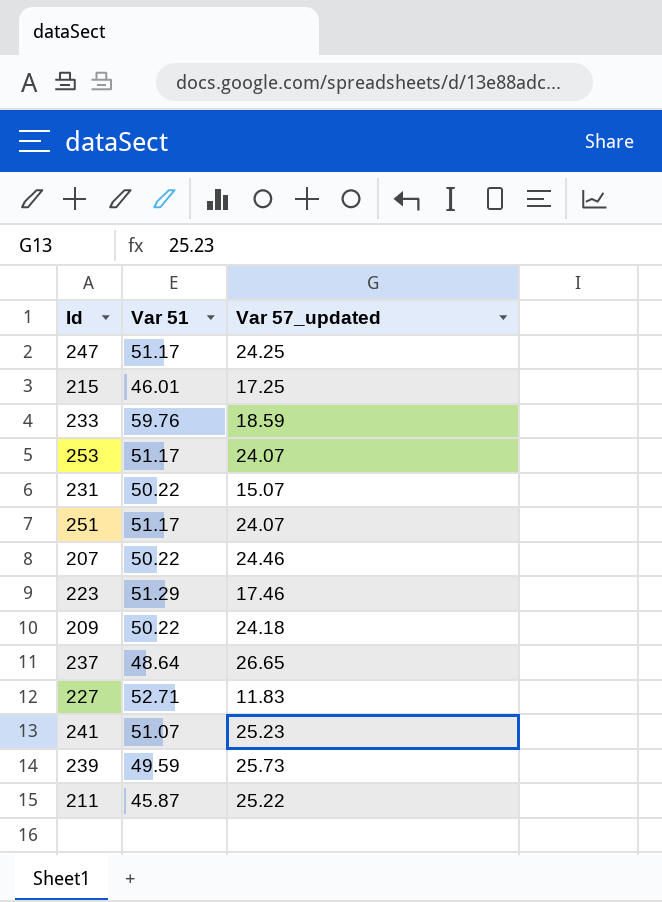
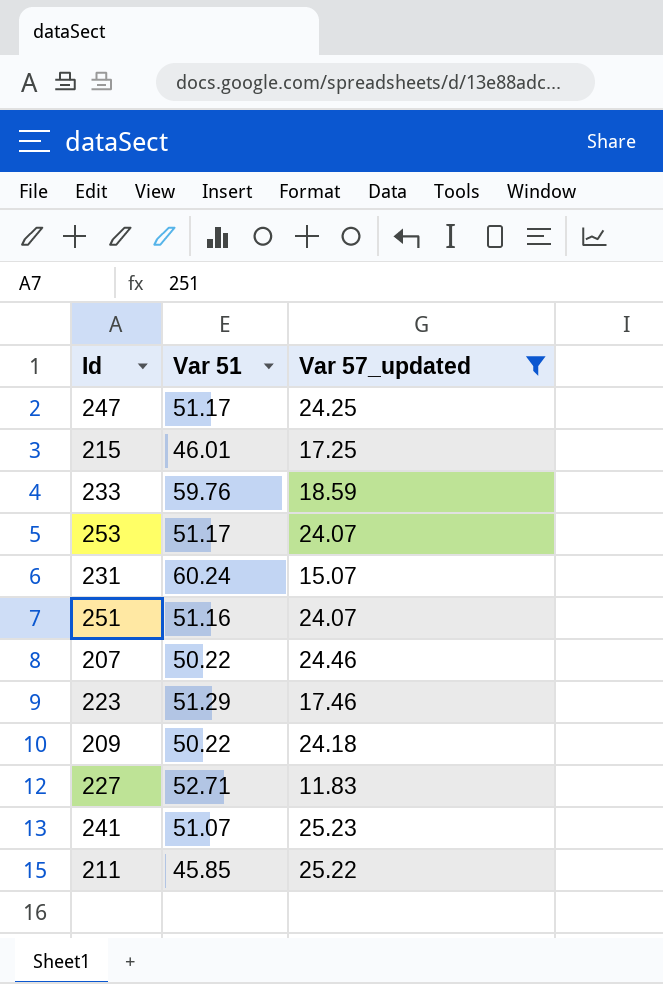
filter: none -> Var 57_updated <= 25.23
231 | Var 51: 50.22 -> 60.24
251 | Var 51: 51.17 -> 51.16
211 | Var 51: 45.87 -> 45.85

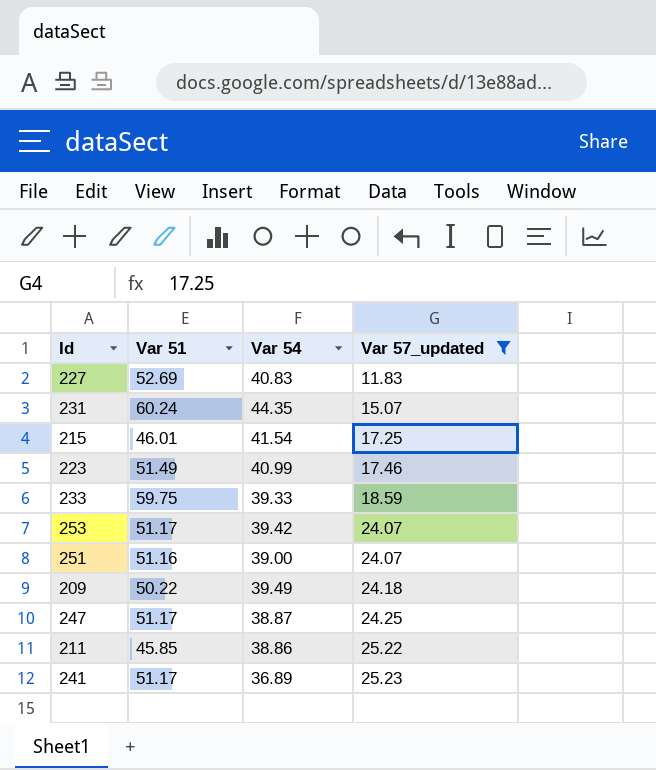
row order: none -> Var 57_updated ascending
column Var 54 | position: none -> 3
row 207: 50.22 | 24.46 -> none
227 | Var 51: 52.71 -> 52.69
223 | Var 51: 51.29 -> 51.49
233 | Var 51: 59.76 -> 59.75
241 | Var 51: 51.07 -> 51.17

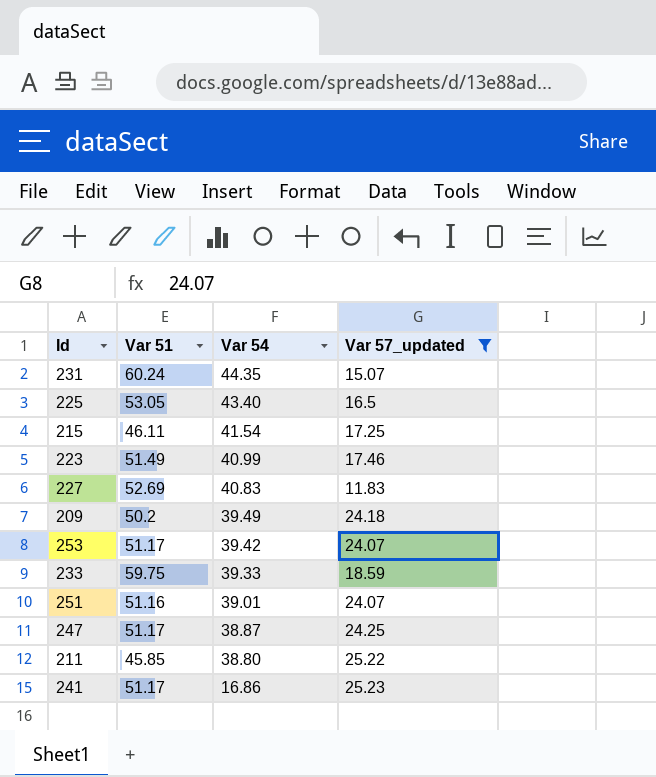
row order: Var 57_updated ascending -> Var 54 descending
row 225: none -> 53.05 | 43.40 | 16.5
215 | Var 51: 46.01 -> 46.11
209 | Var 51: 50.22 -> 50.2
251 | Var 54: 39.00 -> 39.01
211 | Var 54: 38.86 -> 38.80
241 | Var 54: 36.89 -> 16.86

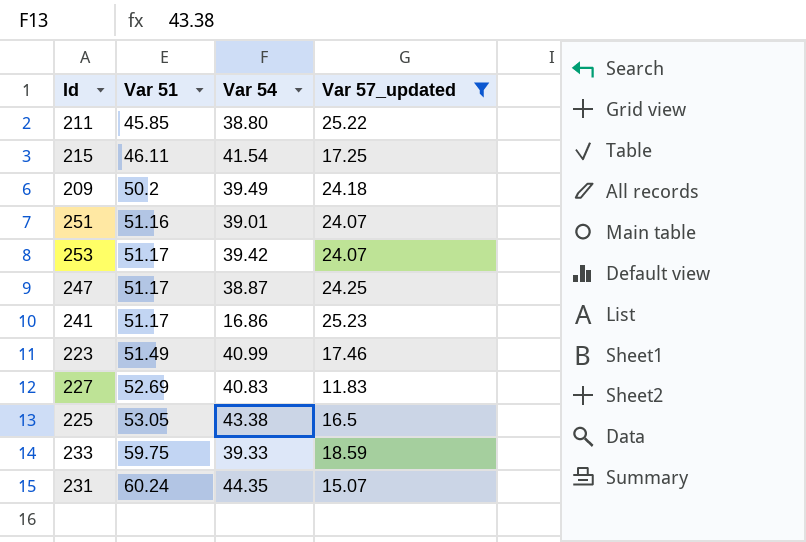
row order: Var 54 descending -> Var 51 ascending
225 | Var 54: 43.40 -> 43.38

